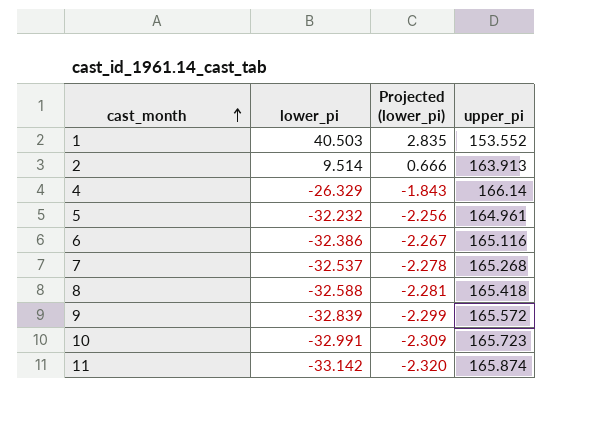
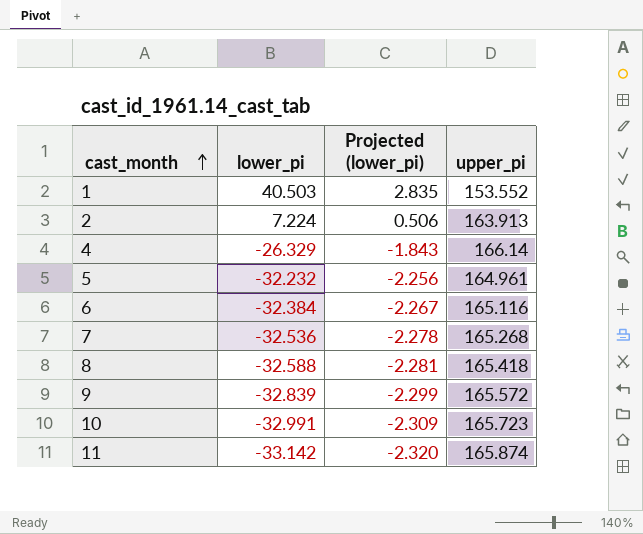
2 | lower_pi: 9.514 -> 7.224
2 | Projected (lower_pi): 0.666 -> 0.506
6 | lower_pi: -32.386 -> -32.384
7 | lower_pi: -32.537 -> -32.536

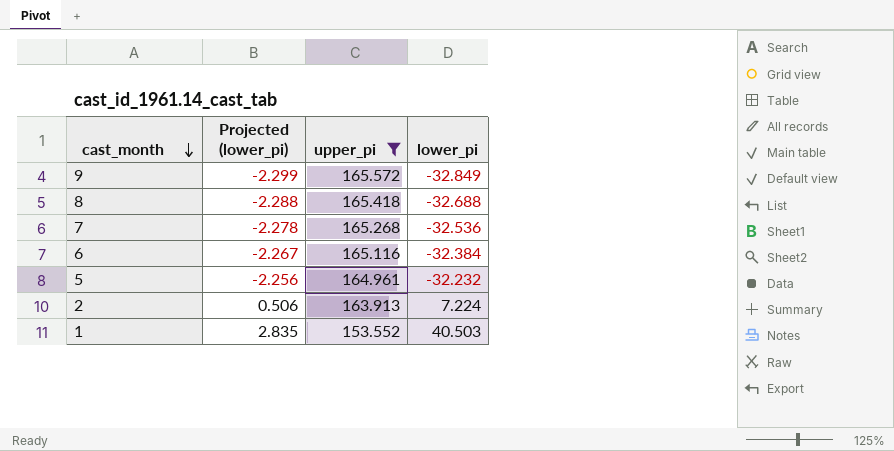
filter: none -> upper_pi <= 165.572
row order: cast_month ascending -> cast_month descending
column lower_pi | position: 2 -> 4
9 | lower_pi: -32.839 -> -32.849
8 | Projected (lower_pi): -2.281 -> -2.288
8 | lower_pi: -32.588 -> -32.688

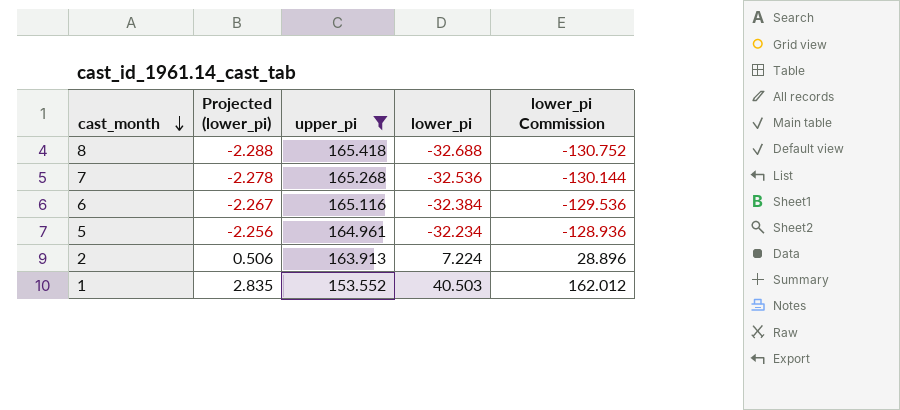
column lower_pi Commission | formula: none -> [lower_pi] * 4
row 9: -2.299 | 165.572 | -32.849 -> none
5 | lower_pi: -32.232 -> -32.234

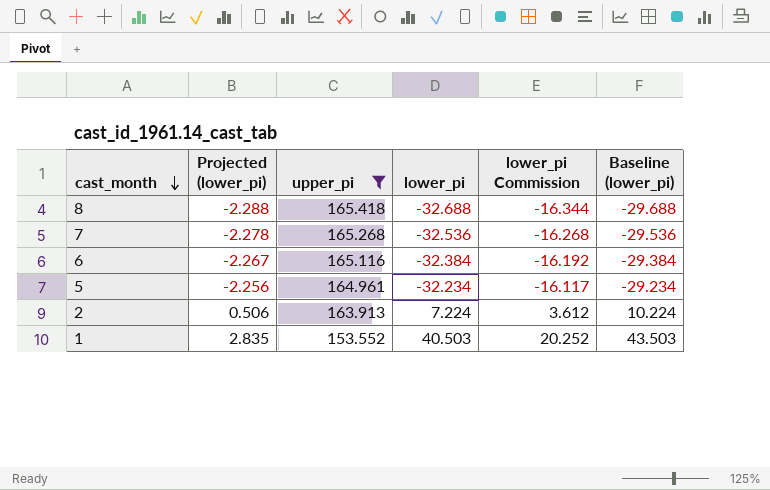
column lower_pi Commission | formula: [lower_pi] * 4 -> [lower_pi] * 0.5
column Baseline (lower_pi) | formula: none -> [lower_pi] + 3

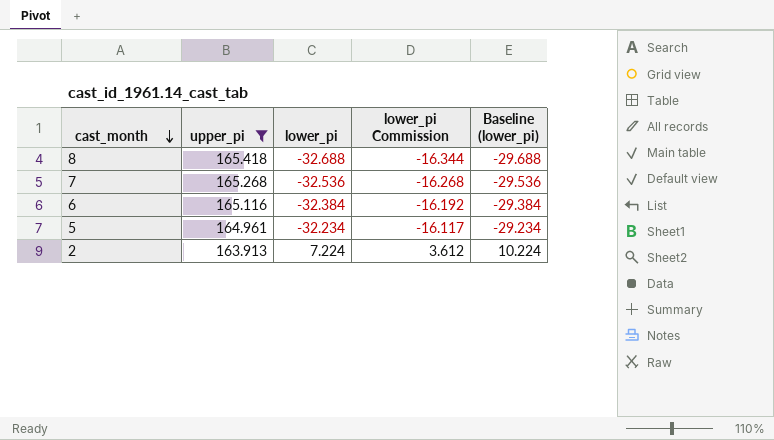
column Projected (lower_pi) | formula: [lower_pi] * 0.07 -> none
row 1: 2.835 | 153.552 | 40.503 | 20.252 | 43.503 -> none

